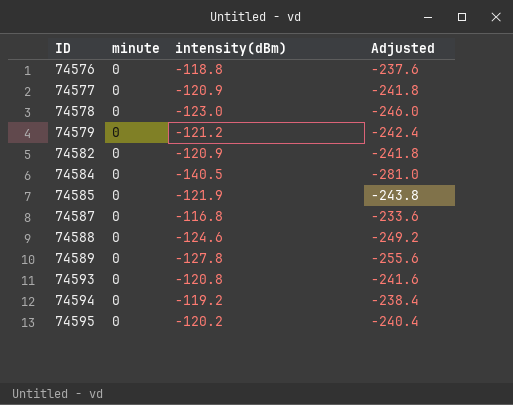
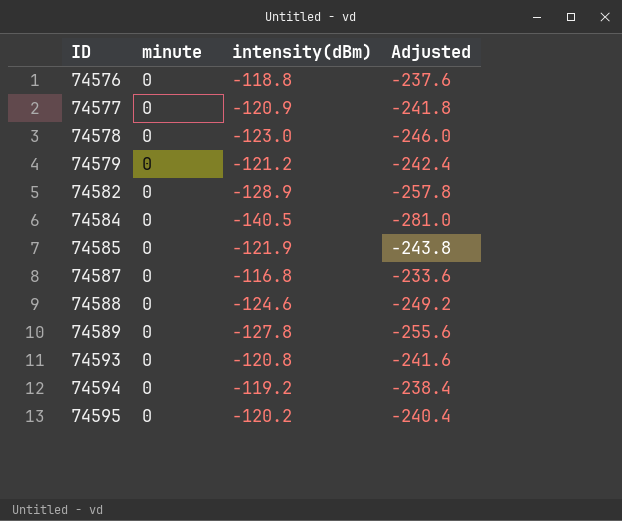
74582 | intensity(dBm): -120.9 -> -128.9
74582 | Adjusted: -241.8 -> -257.8

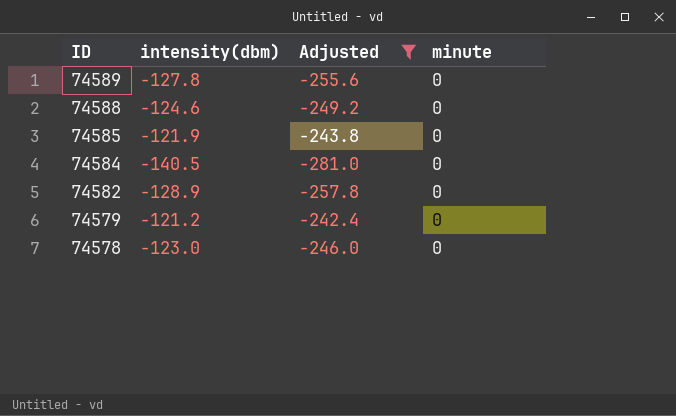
filter: none -> Adjusted <= -242.4
row order: ID ascending -> ID descending
column name: intensity(dBm) -> intensity(dbm)
column minute | position: 2 -> 4

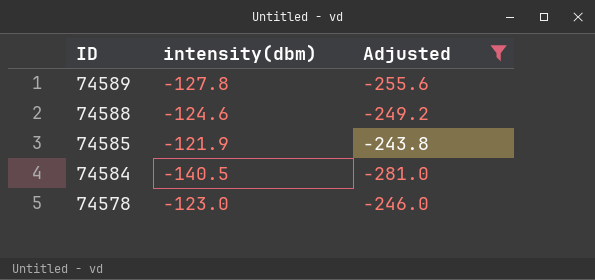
column minute | position: 4 -> none
row 74582: -128.9 | -257.8 | 0 -> none
row 74579: -121.2 | -242.4 | 0 -> none

